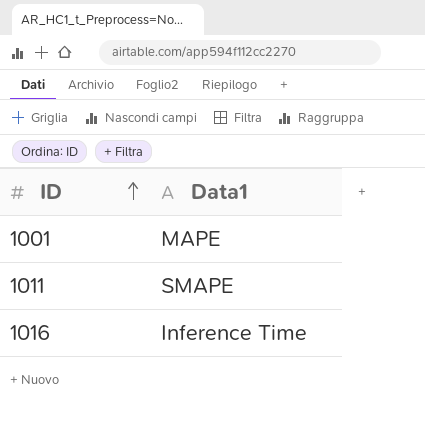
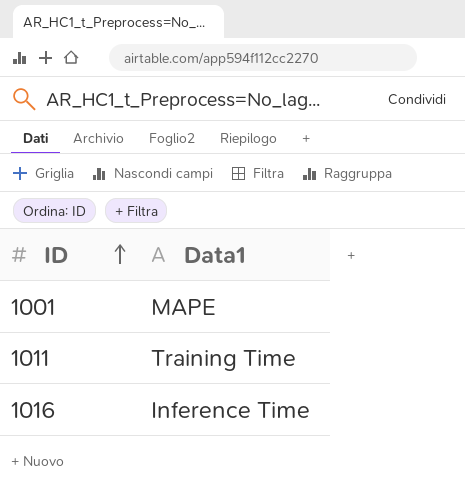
1011 | Data1: SMAPE -> Training Time

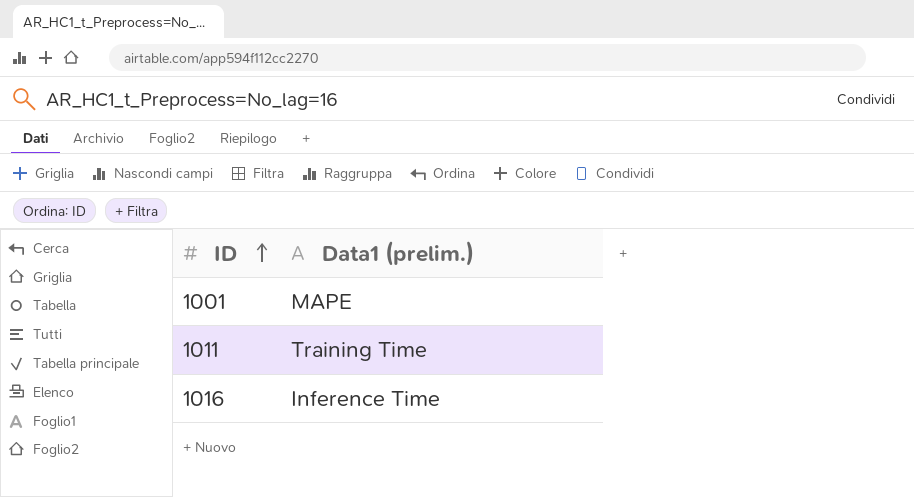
column name: Data1 -> Data1 (prelim.)

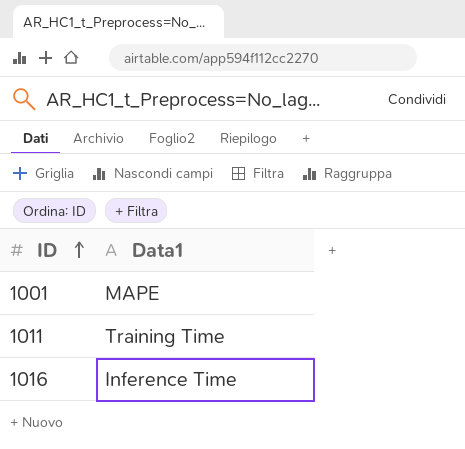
column name: Data1 (prelim.) -> Data1

